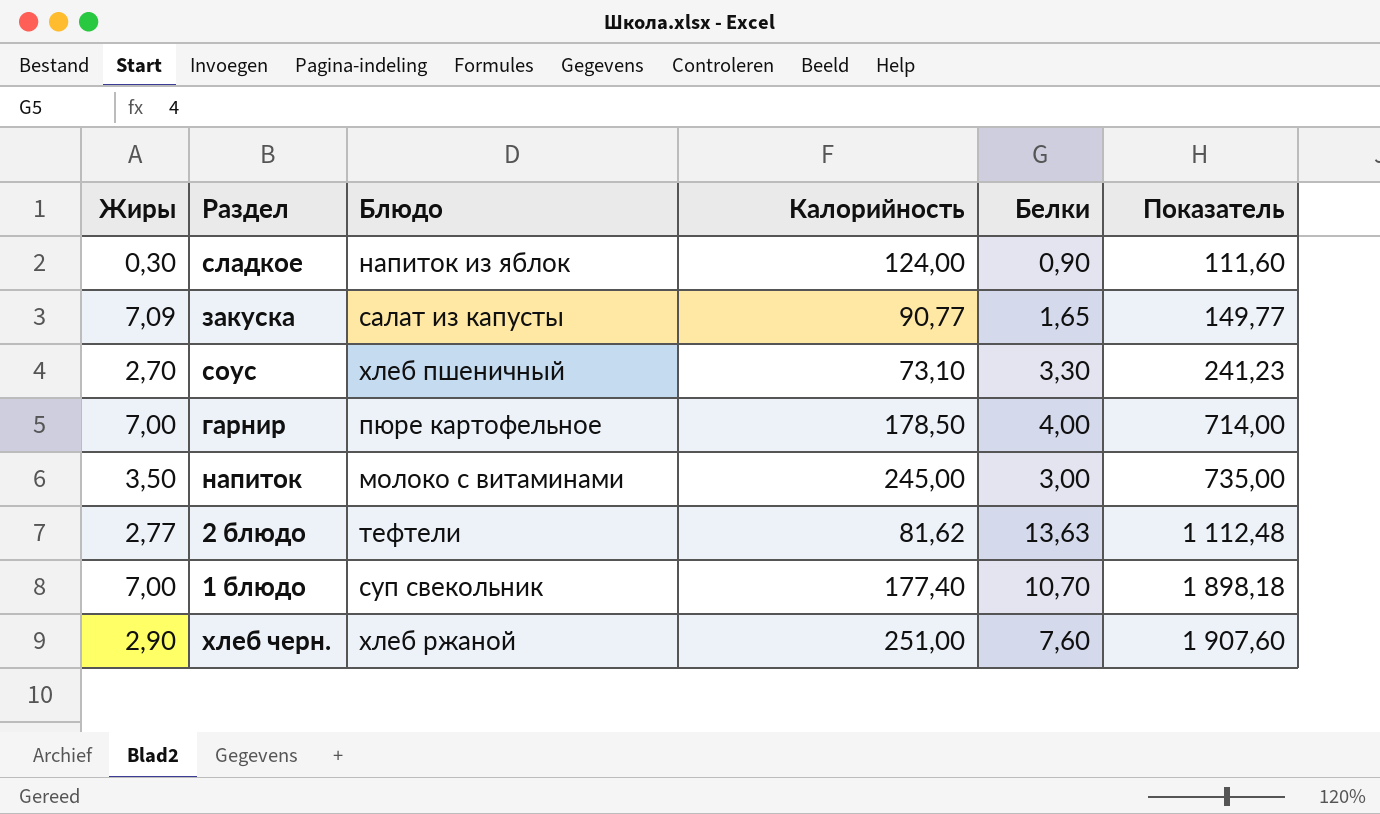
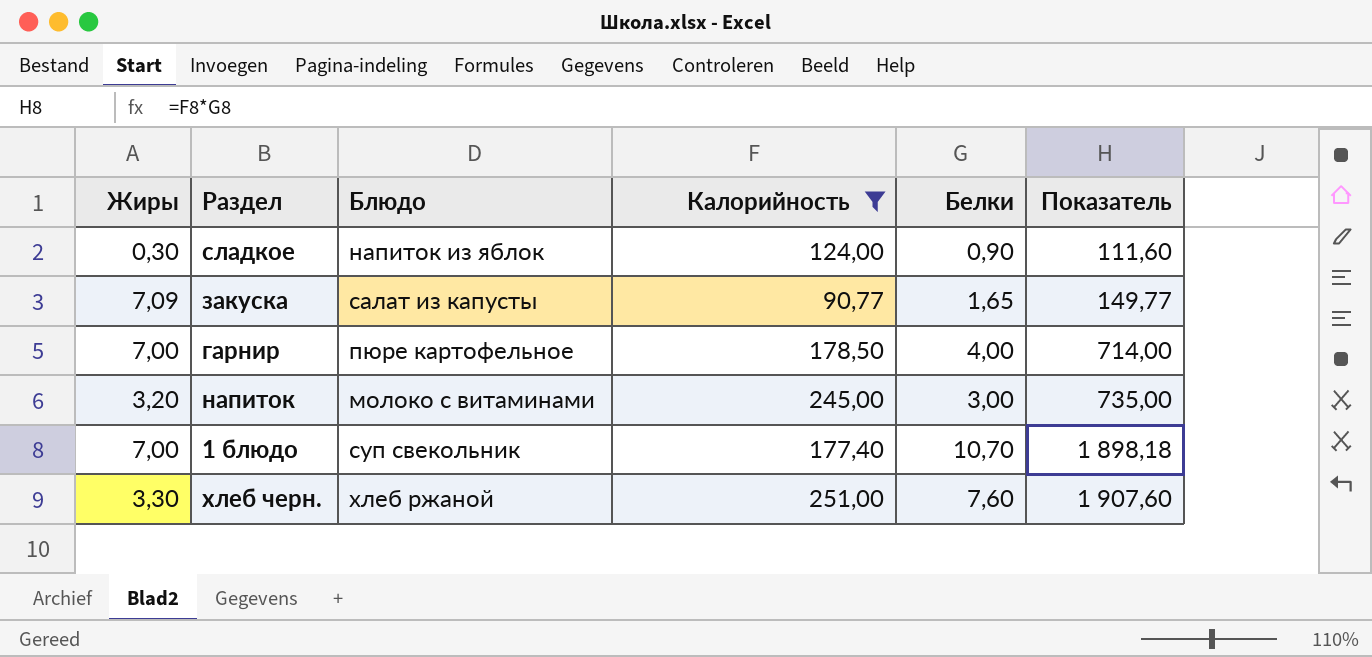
filter: none -> Калорийность >= 90,77
напиток | Жиры: 3,50 -> 3,20
хлеб черн. | Жиры: 2,90 -> 3,30

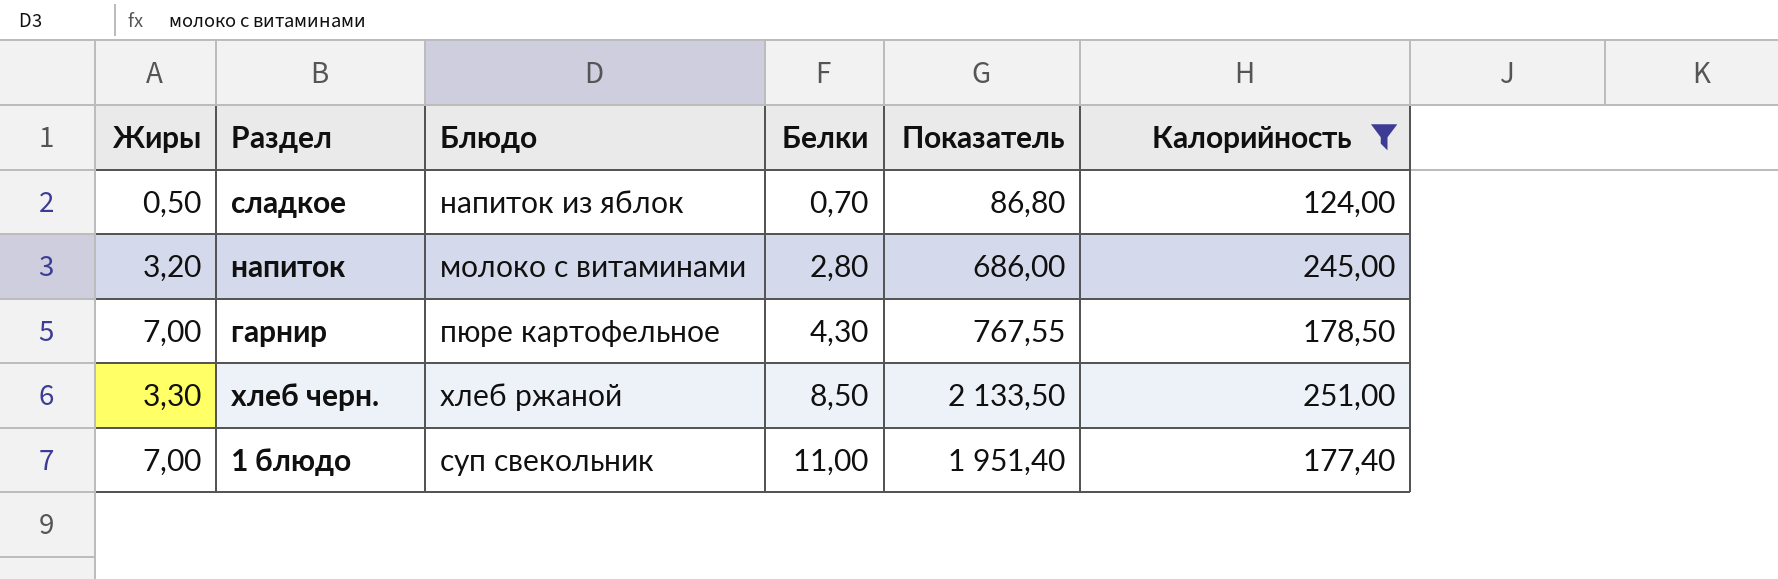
row order: Показатель ascending -> Белки ascending
column Калорийность | position: 4 -> 6
row закуска: 7,09 | салат из капусты | 90,77 | 1,65 | 149,77 -> none
сладкое | Жиры: 0,30 -> 0,50
сладкое | Белки: 0,90 -> 0,70
сладкое | Показатель: 111,60 -> 86,80
напиток | Белки: 3,00 -> 2,80
напиток | Показатель: 735,00 -> 686,00
гарнир | Белки: 4,00 -> 4,30
гарнир | Показатель: 714,00 -> 767,55
хлеб черн. | Белки: 7,60 -> 8,50
хлеб черн. | Показатель: 1 907,60 -> 2 133,50
1 блюдо | Белки: 10,70 -> 11,00
1 блюдо | Показатель: 1 898,18 -> 1 951,40

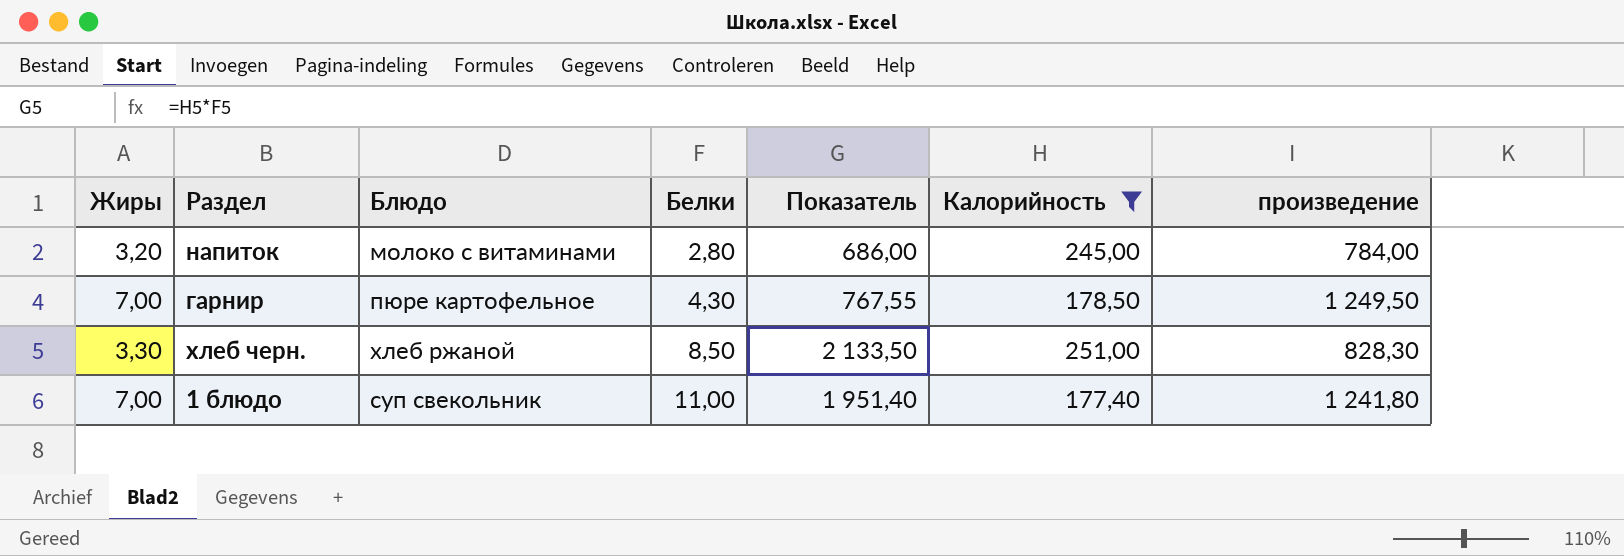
column произведение | formula: none -> [Жиры] * [Калорийность]
row сладкое: 0,50 | напиток из яблок | 0,70 | 86,80 | 124,00 -> none

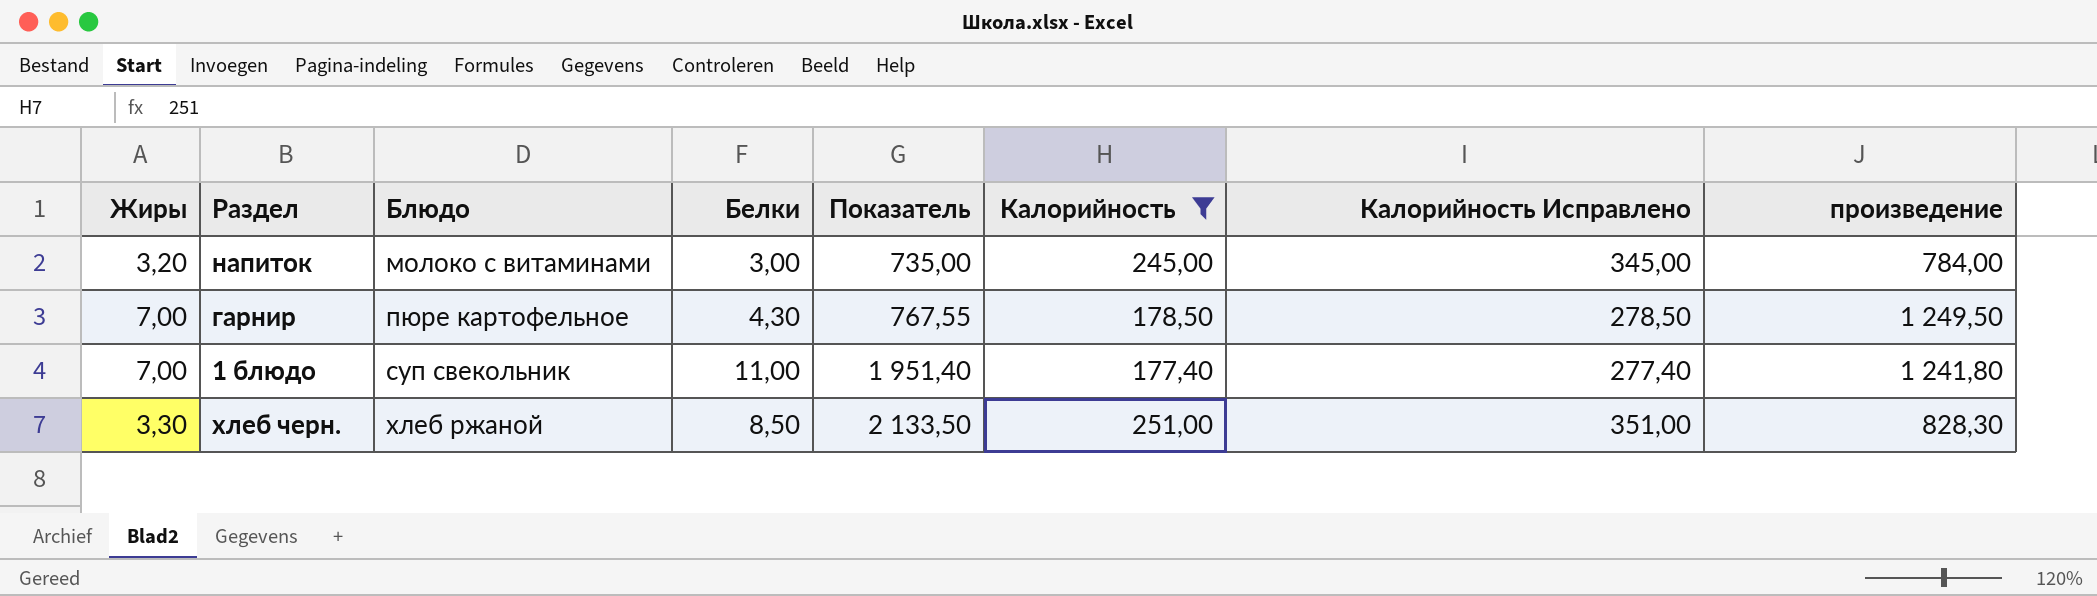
row order: Белки ascending -> Блюдо ascending
column Калорийность Исправлено | formula: none -> [Калорийность] + 100
напиток | Белки: 2,80 -> 3,00
напиток | Показатель: 686,00 -> 735,00

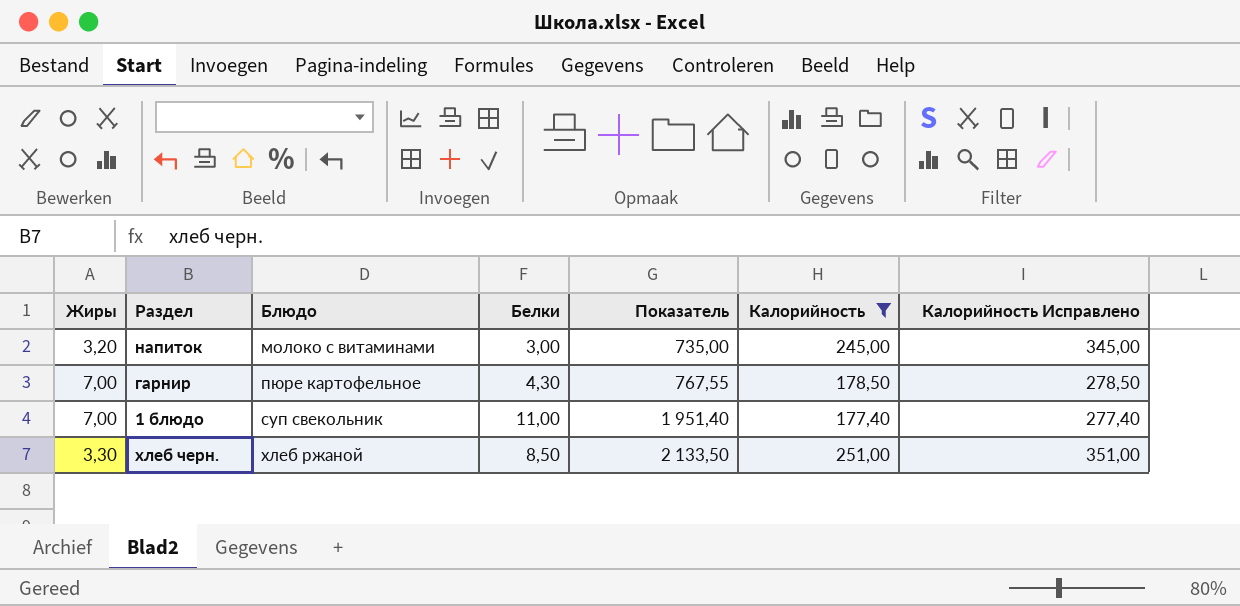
column произведение | formula: [Жиры] * [Калорийность] -> none

